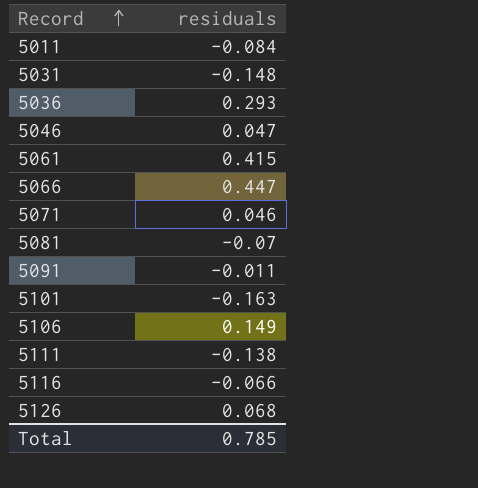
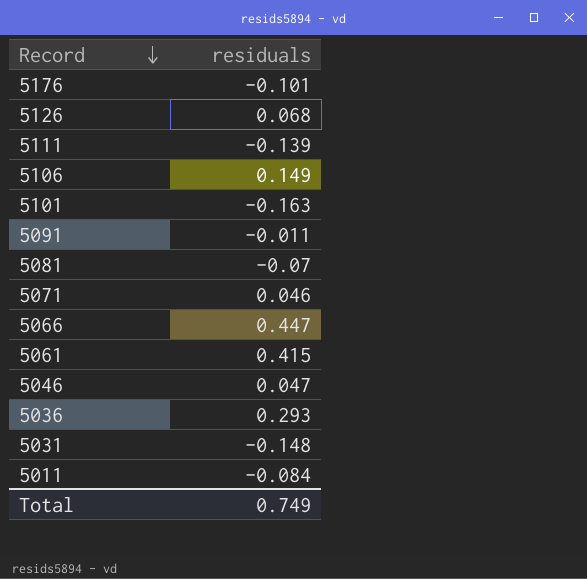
row order: Record ascending -> Record descending
row 5116: -0.066 -> none
row 5176: none -> -0.101
5111 | residuals: -0.138 -> -0.139
Total | residuals: 0.785 -> 0.749

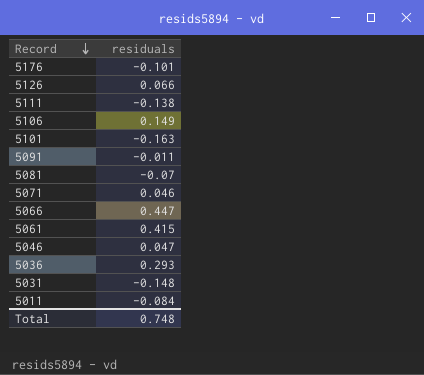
5126 | residuals: 0.068 -> 0.066
5111 | residuals: -0.139 -> -0.138
Total | residuals: 0.749 -> 0.748

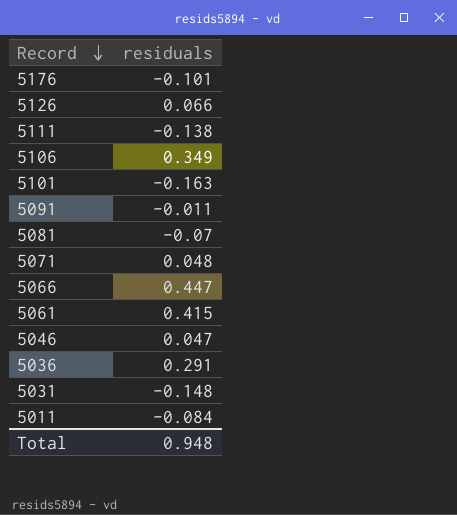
5106 | residuals: 0.149 -> 0.349
5071 | residuals: 0.046 -> 0.048
5036 | residuals: 0.293 -> 0.291
Total | residuals: 0.748 -> 0.948

